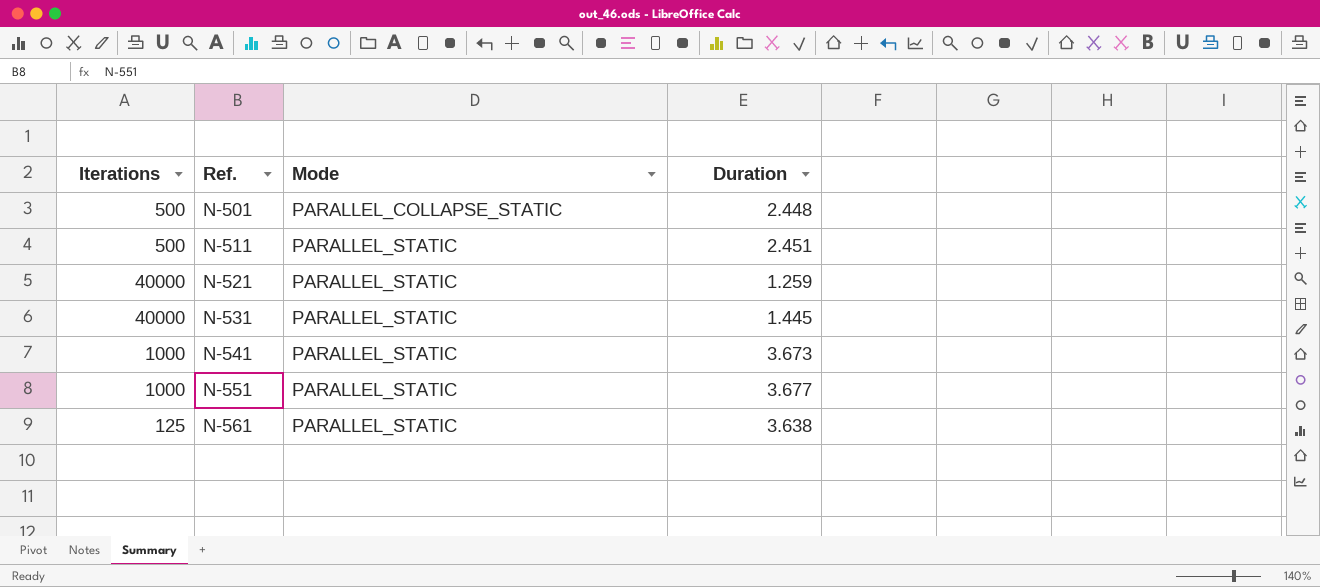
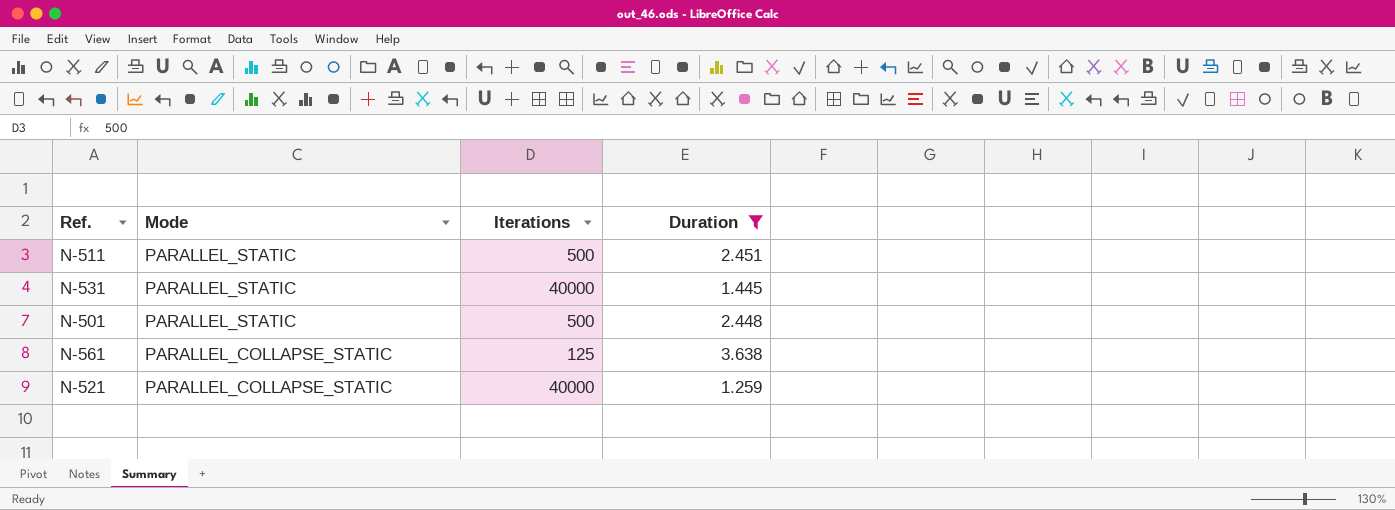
filter: none -> Duration <= 3.638
row order: Ref. ascending -> Mode descending
column Iterations | position: 1 -> 3
N-501 | Mode: PARALLEL_COLLAPSE_STATIC -> PARALLEL_STATIC
N-561 | Mode: PARALLEL_STATIC -> PARALLEL_COLLAPSE_STATIC
N-521 | Mode: PARALLEL_STATIC -> PARALLEL_COLLAPSE_STATIC

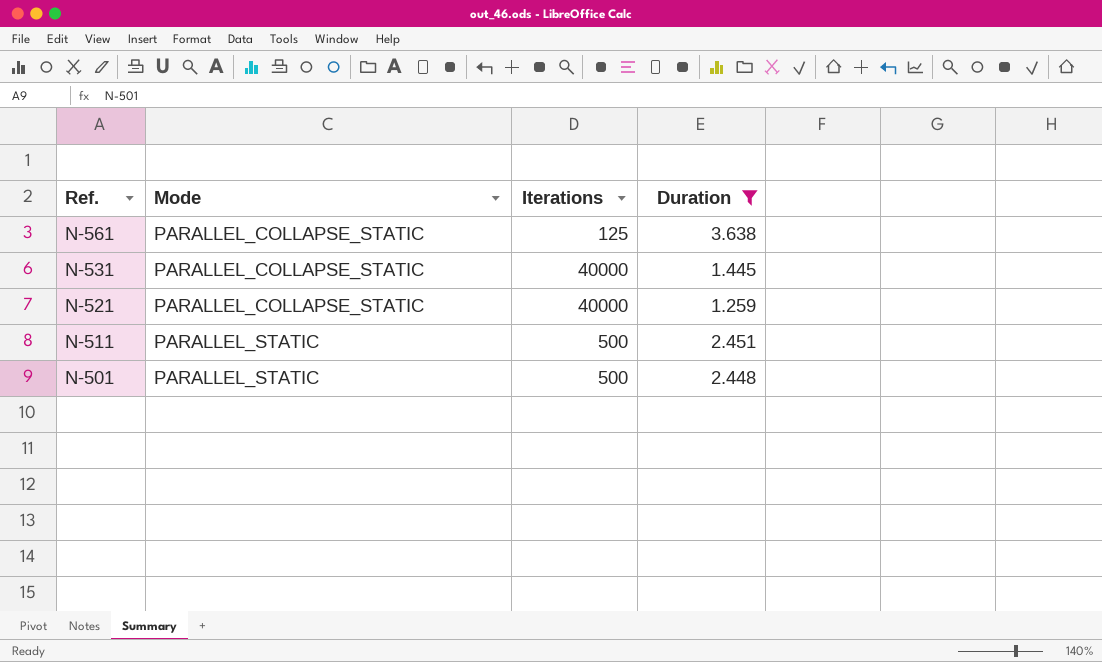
row order: Mode descending -> Ref. descending
N-531 | Mode: PARALLEL_STATIC -> PARALLEL_COLLAPSE_STATIC

